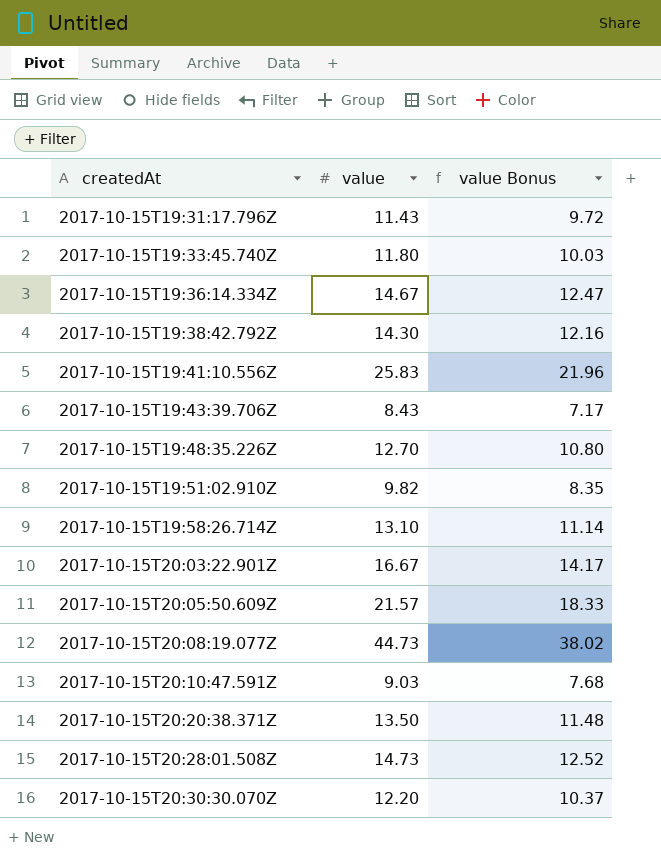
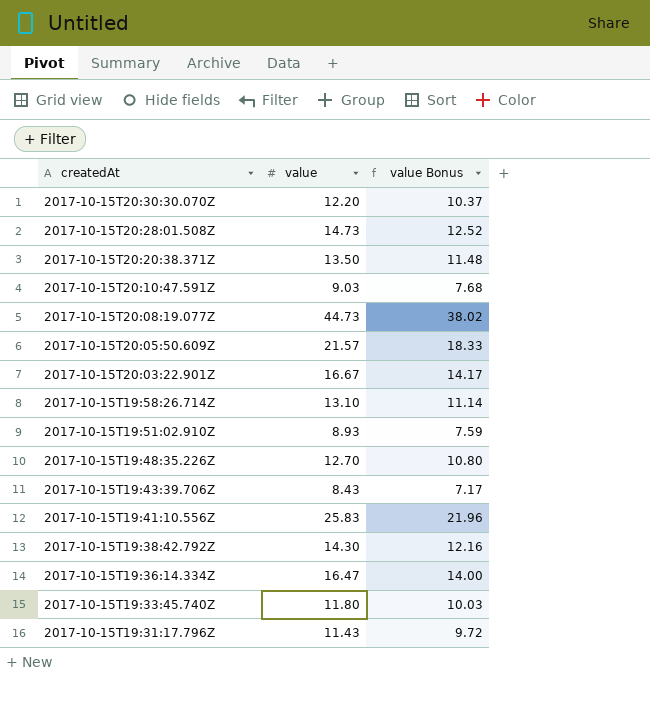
row order: createdAt ascending -> createdAt descending
2017-10-15T19:51:02.910Z | value: 9.82 -> 8.93
2017-10-15T19:51:02.910Z | value Bonus: 8.35 -> 7.59
2017-10-15T19:36:14.334Z | value: 14.67 -> 16.47
2017-10-15T19:36:14.334Z | value Bonus: 12.47 -> 14.00

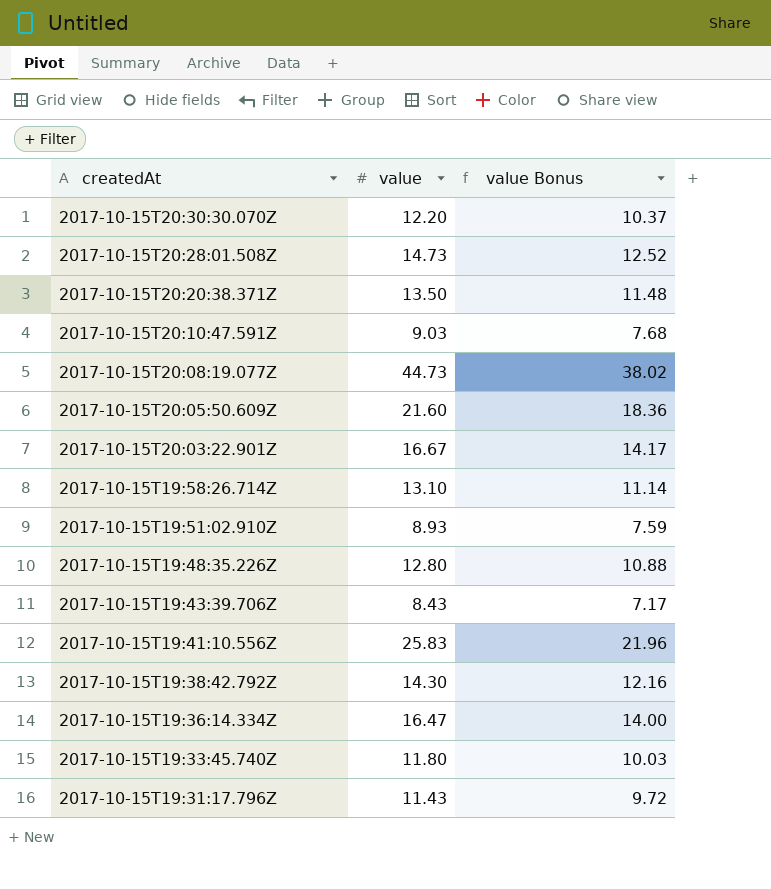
2017-10-15T20:05:50.609Z | value: 21.57 -> 21.60
2017-10-15T20:05:50.609Z | value Bonus: 18.33 -> 18.36
2017-10-15T19:48:35.226Z | value: 12.70 -> 12.80
2017-10-15T19:48:35.226Z | value Bonus: 10.80 -> 10.88

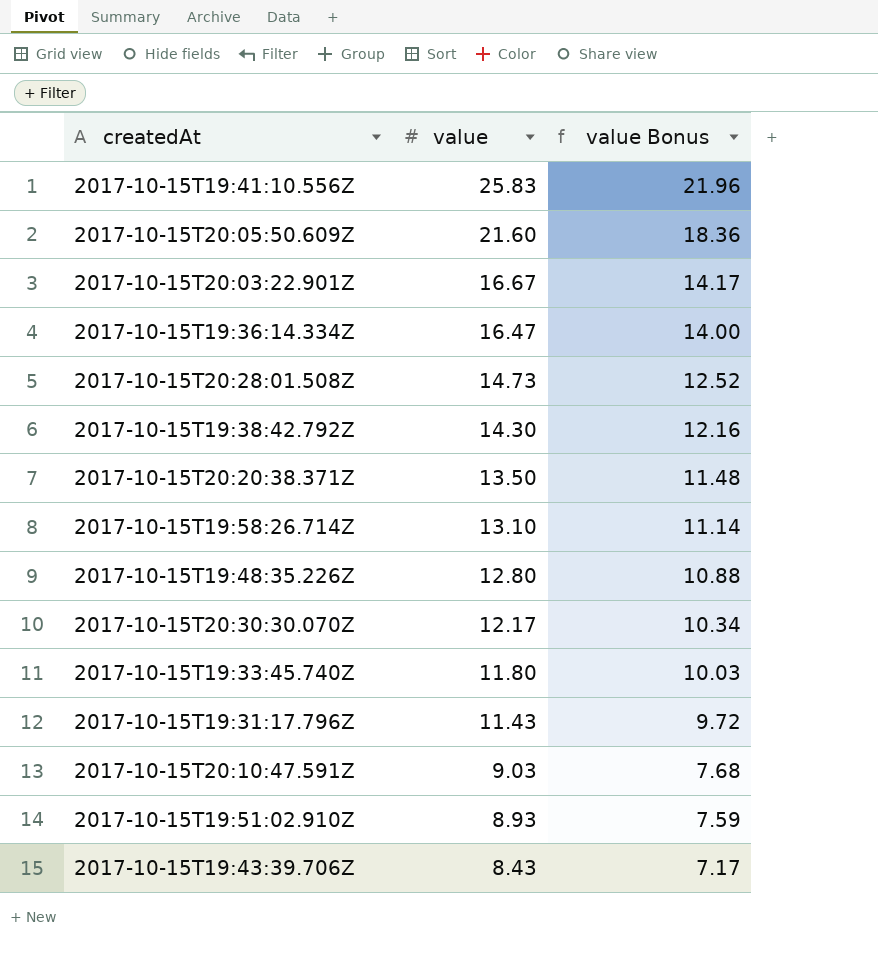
row order: createdAt descending -> value descending
row 2017-10-15T20:08:19.077Z: 44.73 | 38.02 -> none
2017-10-15T20:30:30.070Z | value: 12.20 -> 12.17
2017-10-15T20:30:30.070Z | value Bonus: 10.37 -> 10.34

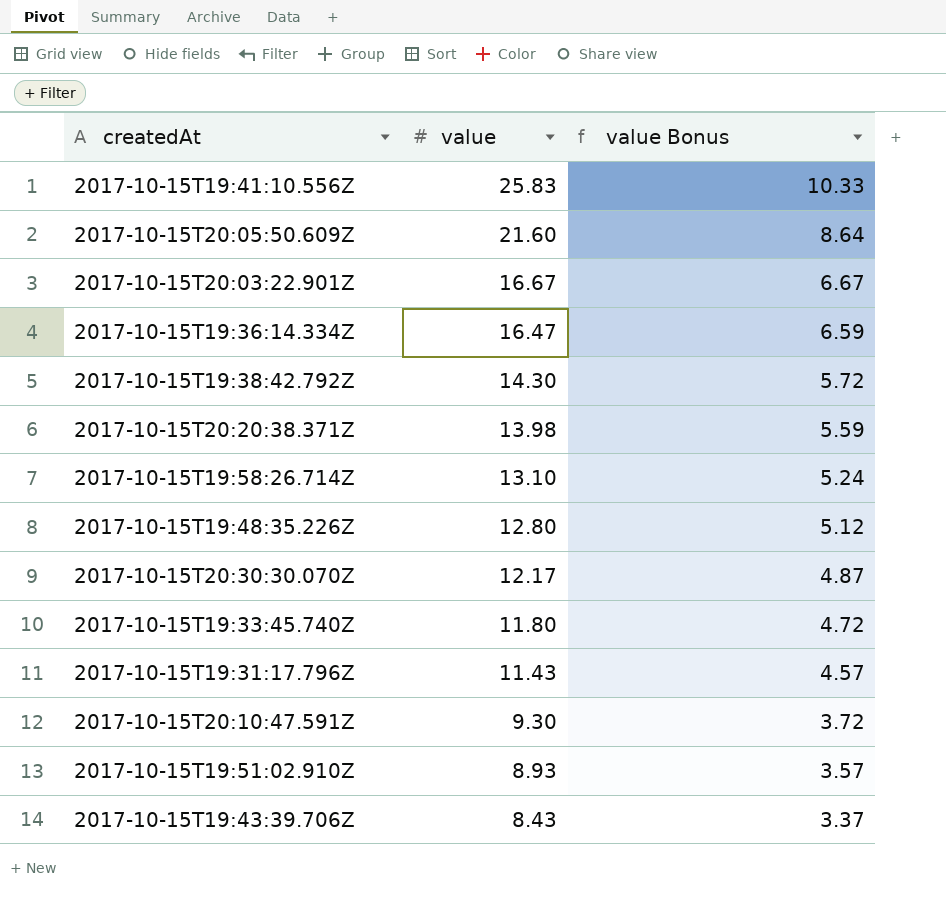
column value Bonus | formula: [value] * 0.85 -> [value] * 0.4
row 2017-10-15T20:28:01.508Z: 14.73 | 12.52 -> none
2017-10-15T20:20:38.371Z | value: 13.50 -> 13.98
2017-10-15T20:10:47.591Z | value: 9.03 -> 9.30

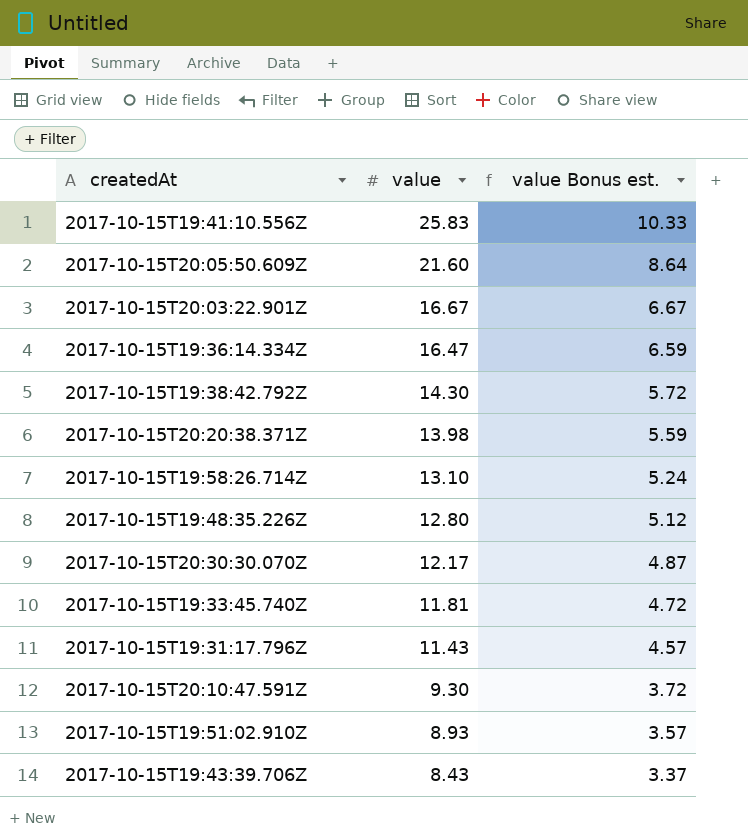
column name: value Bonus -> value Bonus est.
2017-10-15T19:33:45.740Z | value: 11.80 -> 11.81

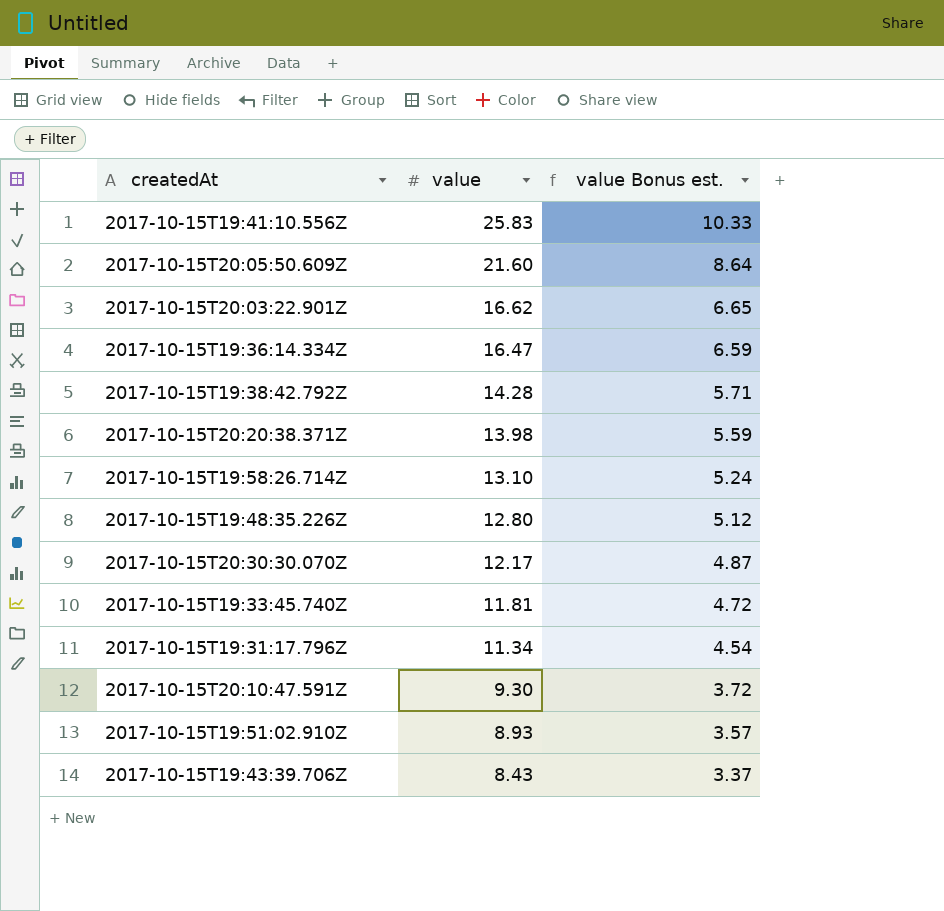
2017-10-15T20:03:22.901Z | value: 16.67 -> 16.62
2017-10-15T20:03:22.901Z | value Bonus est.: 6.67 -> 6.65
2017-10-15T19:38:42.792Z | value: 14.30 -> 14.28
2017-10-15T19:38:42.792Z | value Bonus est.: 5.72 -> 5.71
2017-10-15T19:31:17.796Z | value: 11.43 -> 11.34
2017-10-15T19:31:17.796Z | value Bonus est.: 4.57 -> 4.54

